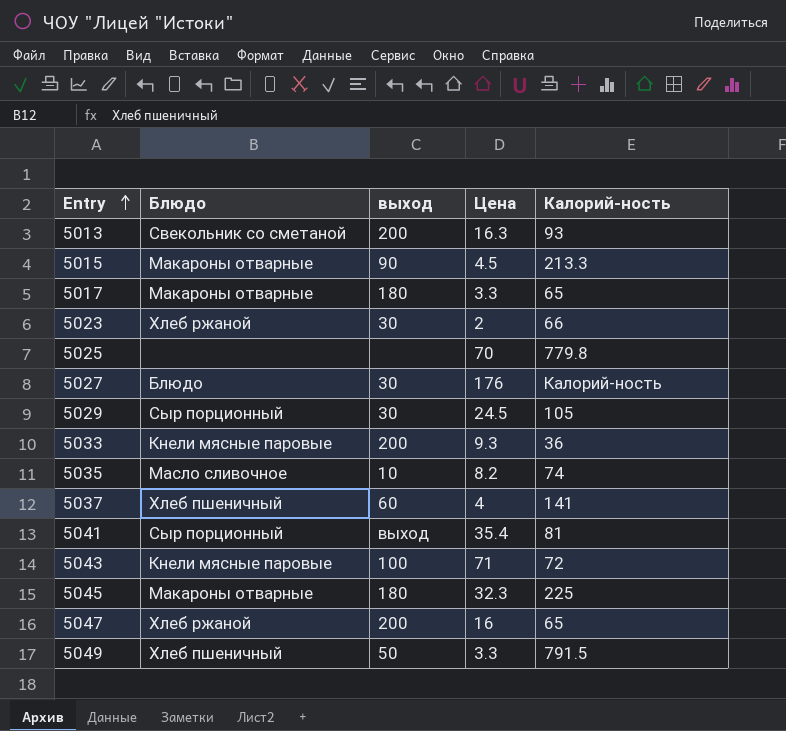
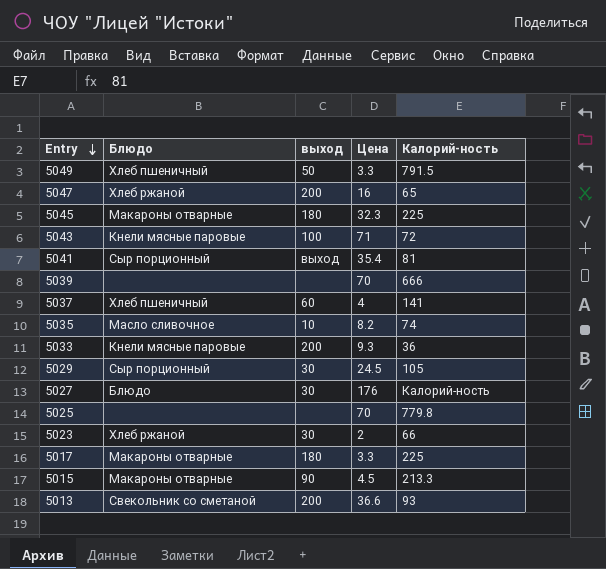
row order: Entry ascending -> Entry descending
row 5039: none -> none | none | 70 | 666
5017 | Калорий-ность: 65 -> 225
5013 | Цена: 16.3 -> 36.6

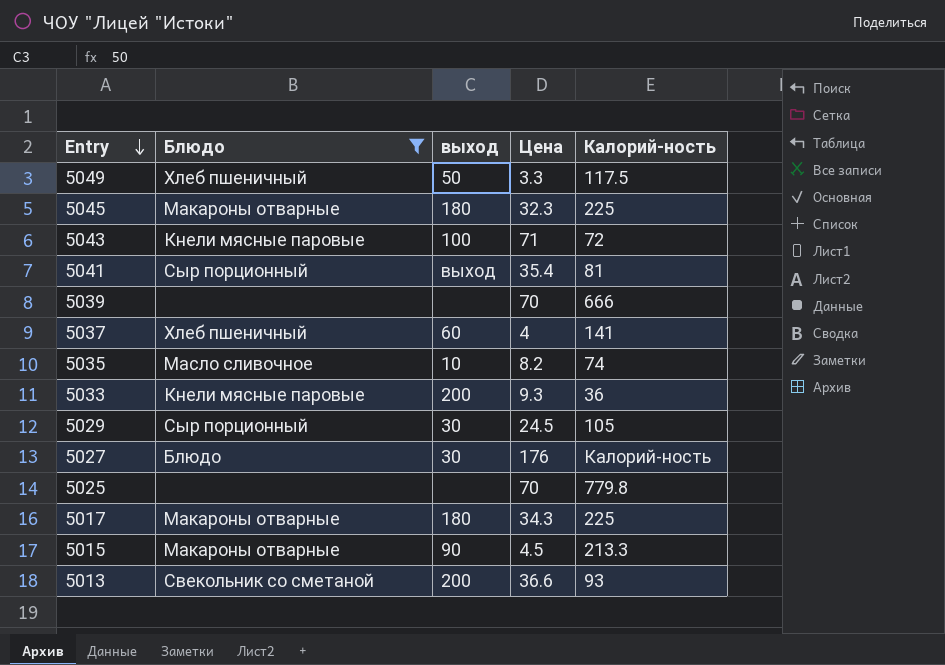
filter: none -> Блюдо != Хлеб ржаной
5049 | Калорий-ность: 791.5 -> 117.5
5017 | Цена: 3.3 -> 34.3

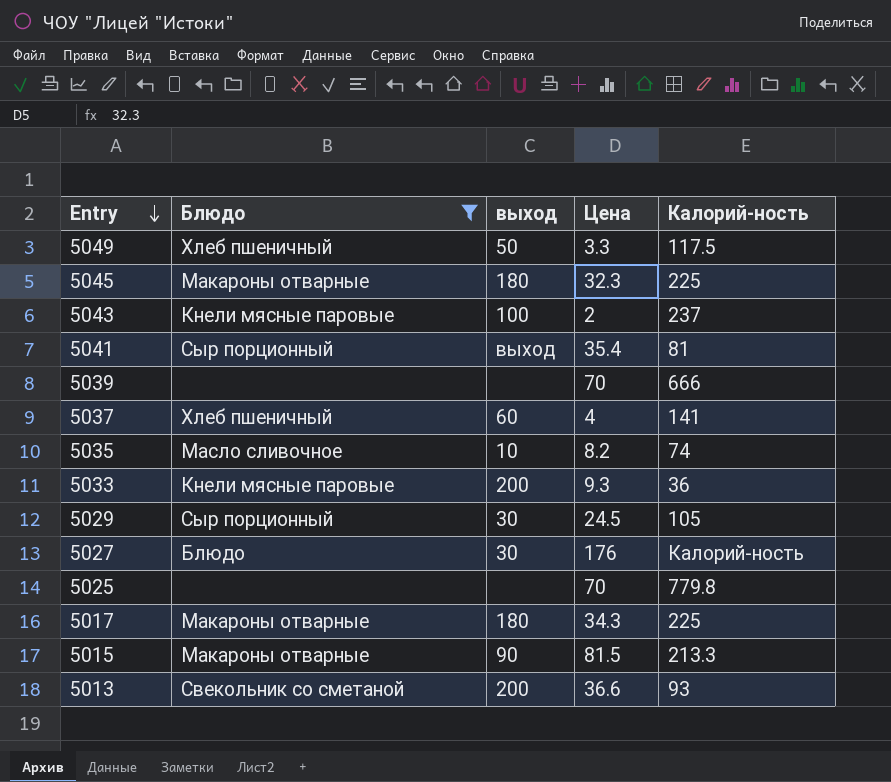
5043 | Цена: 71 -> 2
5043 | Калорий-ность: 72 -> 237
5015 | Цена: 4.5 -> 81.5

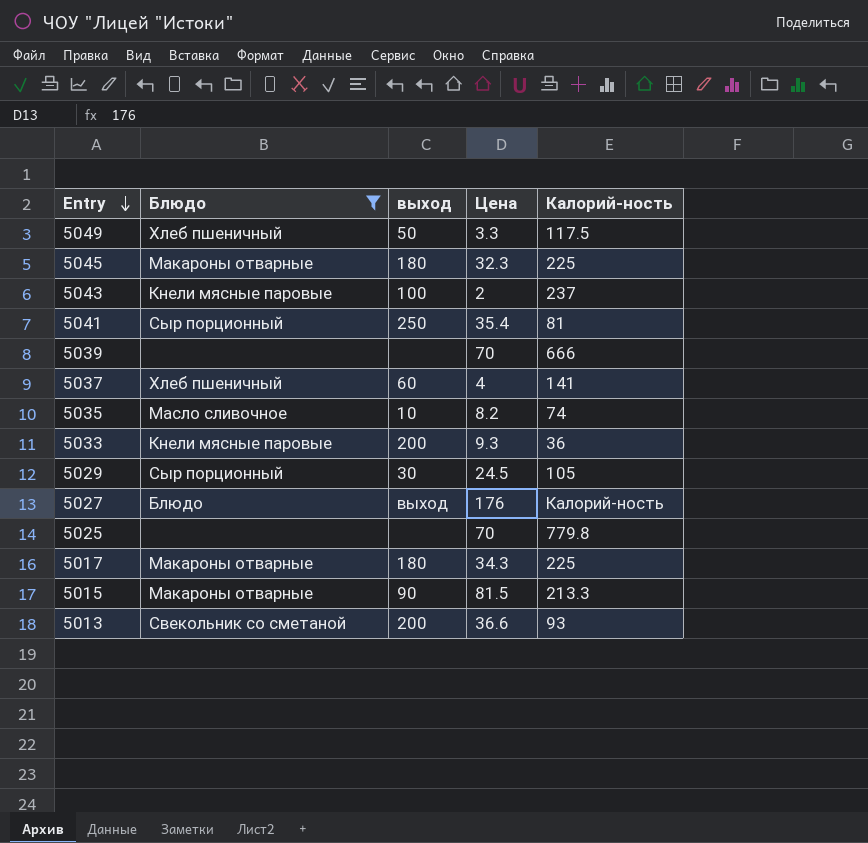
5041 | выход: выход -> 250
5027 | выход: 30 -> выход

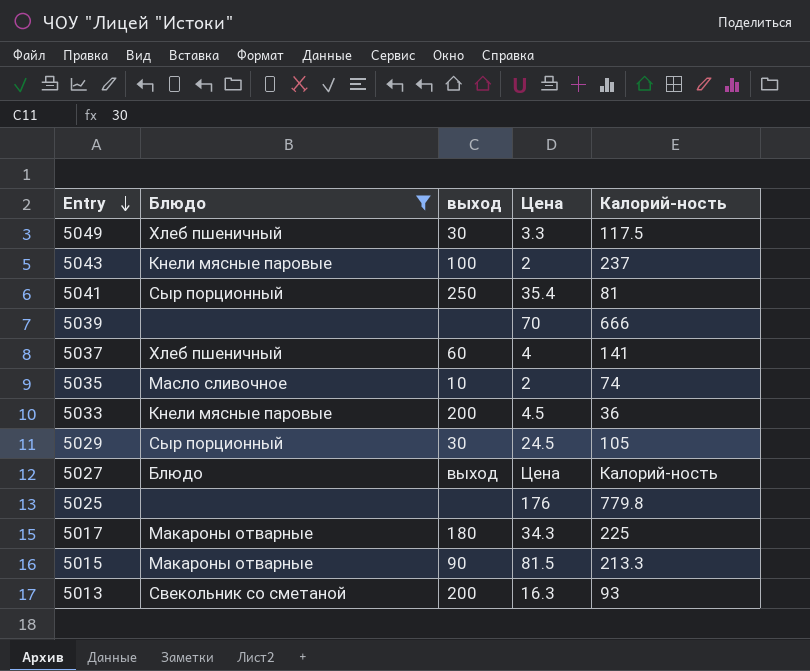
row 5045: Макароны отварные | 180 | 32.3 | 225 -> none
5049 | выход: 50 -> 30
5035 | Цена: 8.2 -> 2
5033 | Цена: 9.3 -> 4.5
5027 | Цена: 176 -> Цена
5025 | Цена: 70 -> 176
5013 | Цена: 36.6 -> 16.3

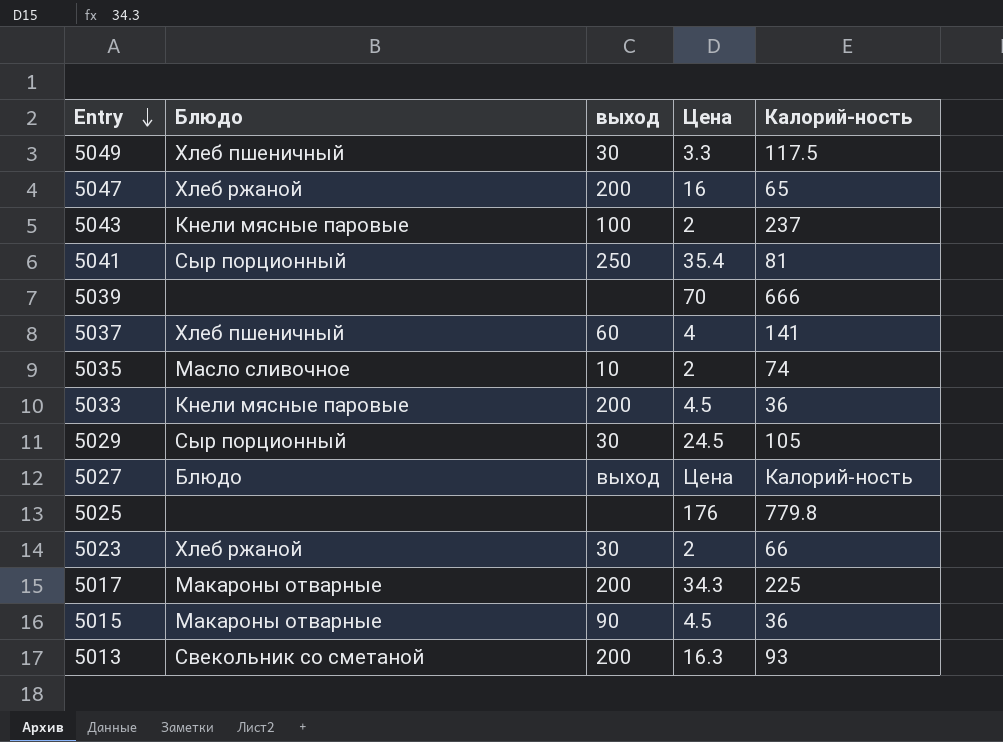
filter: Блюдо != Хлеб ржаной -> none
5017 | выход: 180 -> 200
5015 | Цена: 81.5 -> 4.5
5015 | Калорий-ность: 213.3 -> 36

